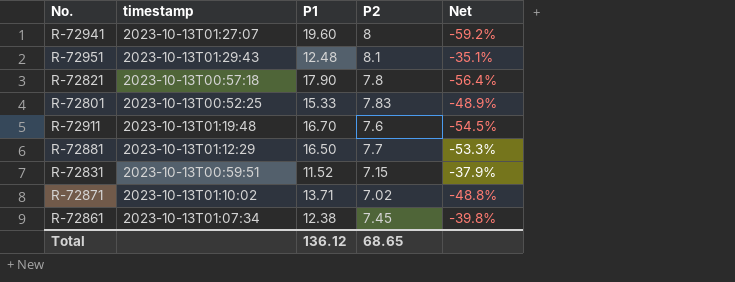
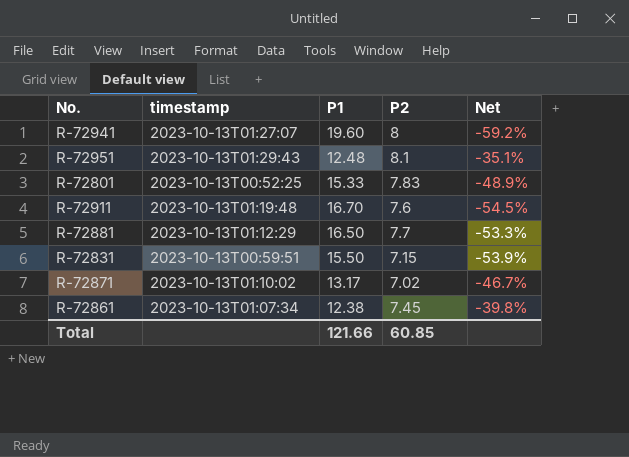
row R-72821: 2023-10-13T00:57:18 | 17.90 | 7.8 | -56.4% -> none
R-72831 | P1: 11.52 -> 15.50
R-72831 | Net: -37.9% -> -53.9%
R-72871 | P1: 13.71 -> 13.17
R-72871 | Net: -48.8% -> -46.7%
Total | P1: 136.12 -> 121.66
Total | P2: 68.65 -> 60.85

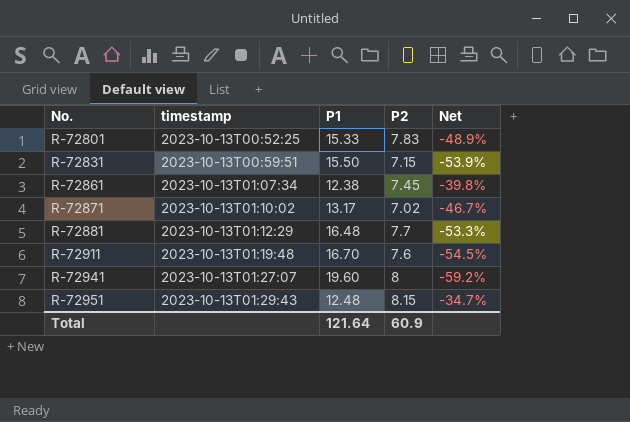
row order: none -> No. ascending
R-72881 | P1: 16.50 -> 16.48
R-72951 | P2: 8.1 -> 8.15
R-72951 | Net: -35.1% -> -34.7%
Total | P1: 121.66 -> 121.64
Total | P2: 60.85 -> 60.9

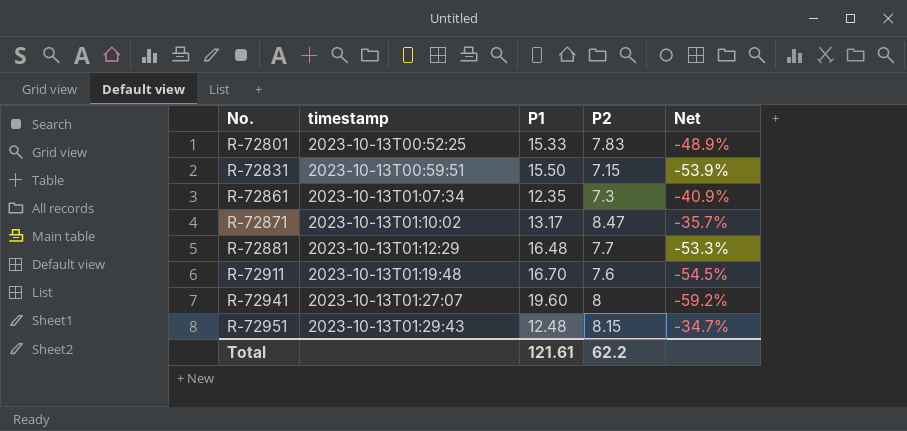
R-72861 | P1: 12.38 -> 12.35
R-72861 | P2: 7.45 -> 7.3
R-72861 | Net: -39.8% -> -40.9%
R-72871 | P2: 7.02 -> 8.47
R-72871 | Net: -46.7% -> -35.7%
Total | P1: 121.64 -> 121.61
Total | P2: 60.9 -> 62.2

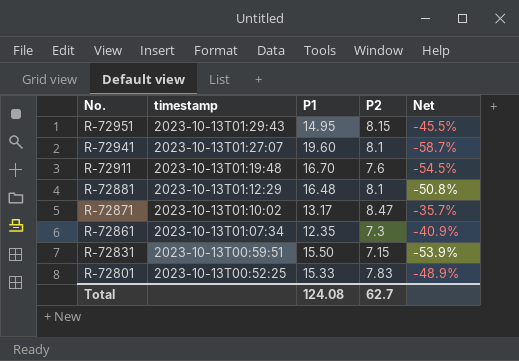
row order: No. ascending -> No. descending
R-72951 | P1: 12.48 -> 14.95
R-72951 | Net: -34.7% -> -45.5%
R-72941 | P2: 8 -> 8.1
R-72941 | Net: -59.2% -> -58.7%
R-72881 | P2: 7.7 -> 8.1
R-72881 | Net: -53.3% -> -50.8%
Total | P1: 121.61 -> 124.08
Total | P2: 62.2 -> 62.7

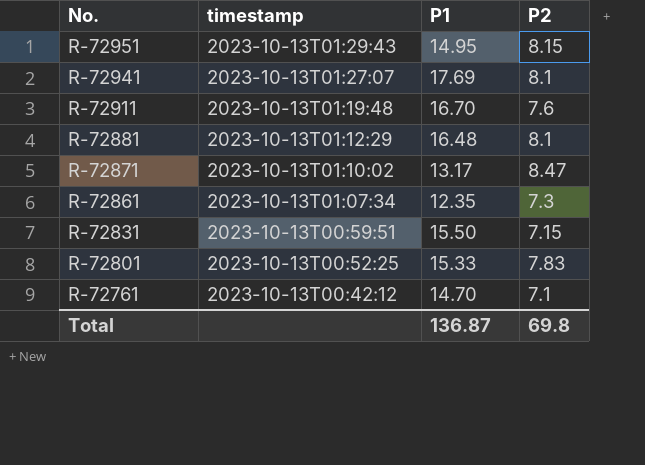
column Net | formula: ([P2] - [P1]) / [P1] -> none
R-72941 | P1: 19.60 -> 17.69
row R-72761: none -> 2023-10-13T00:42:12 | 14.70 | 7.1
Total | P1: 124.08 -> 136.87
Total | P2: 62.7 -> 69.8

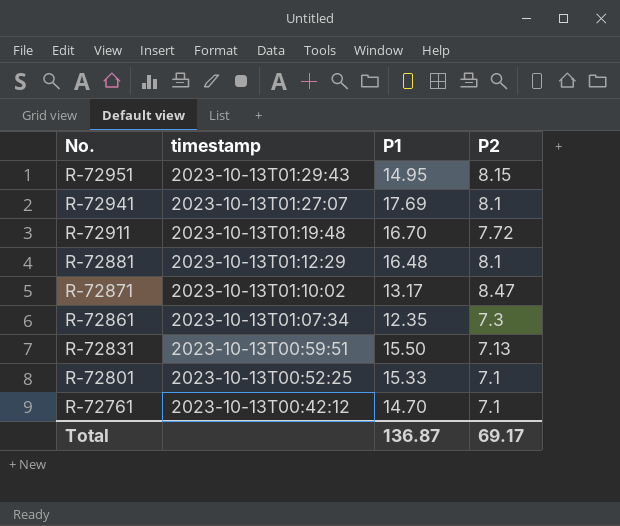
R-72911 | P2: 7.6 -> 7.72
R-72831 | P2: 7.15 -> 7.13
R-72801 | P2: 7.83 -> 7.1
Total | P2: 69.8 -> 69.17

